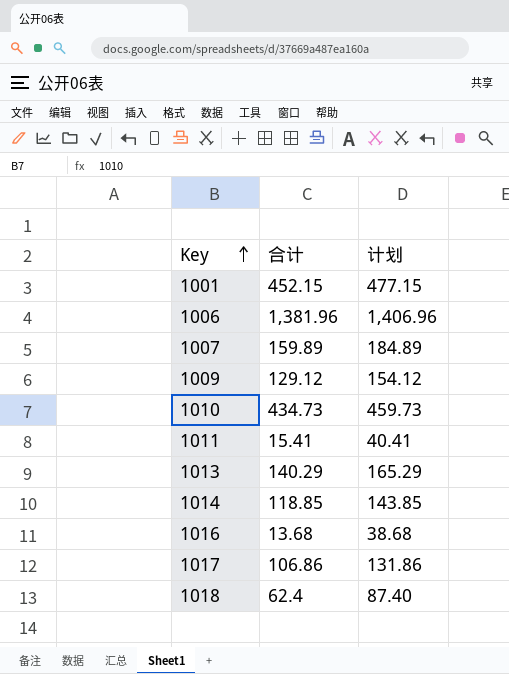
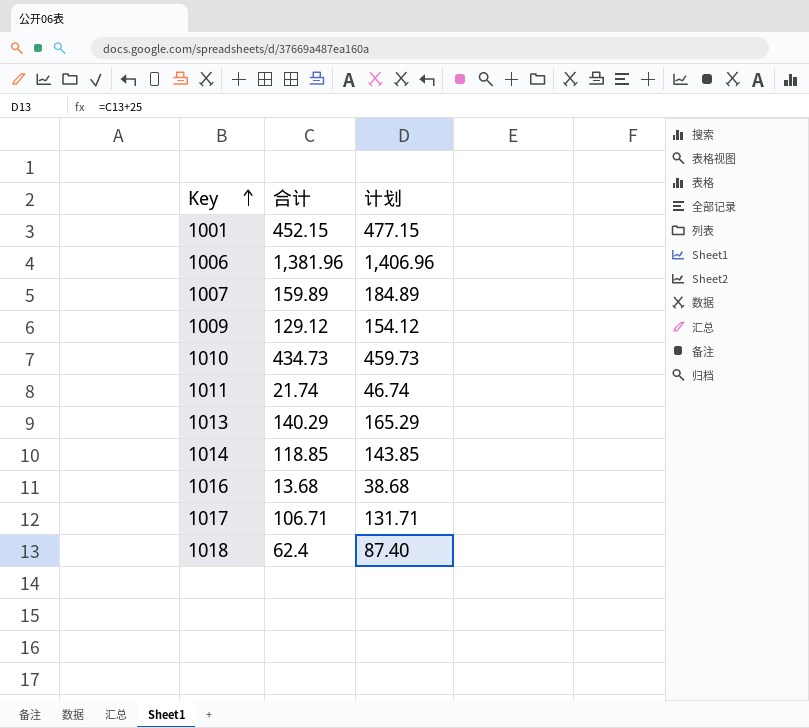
1011 | 合计: 15.41 -> 21.74
1011 | 计划: 40.41 -> 46.74
1017 | 合计: 106.86 -> 106.71
1017 | 计划: 131.86 -> 131.71

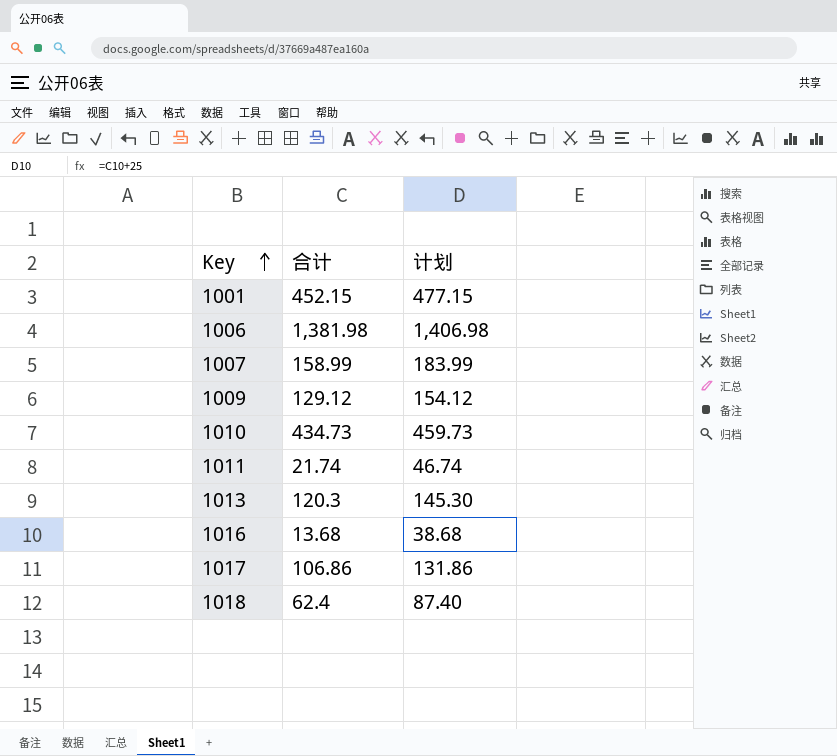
row 1014: 118.85 | 143.85 -> none
1006 | 合计: 1,381.96 -> 1,381.98
1006 | 计划: 1,406.96 -> 1,406.98
1007 | 合计: 159.89 -> 158.99
1007 | 计划: 184.89 -> 183.99
1013 | 合计: 140.29 -> 120.3
1013 | 计划: 165.29 -> 145.30
1017 | 合计: 106.71 -> 106.86
1017 | 计划: 131.71 -> 131.86

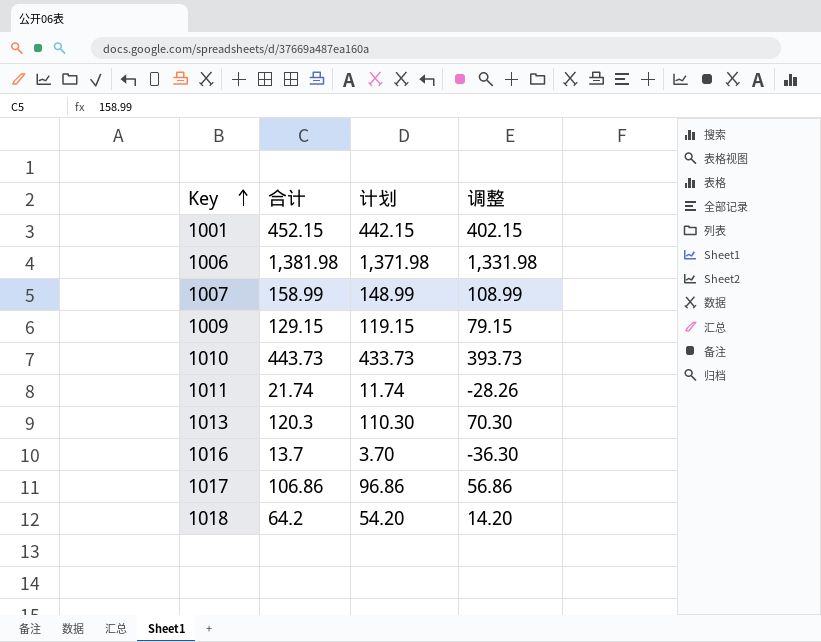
column 计划 | formula: [合计] + 25 -> [合计] - 10
column 调整 | formula: none -> [合计] - 50
1009 | 合计: 129.12 -> 129.15
1010 | 合计: 434.73 -> 443.73
1016 | 合计: 13.68 -> 13.7
1018 | 合计: 62.4 -> 64.2

